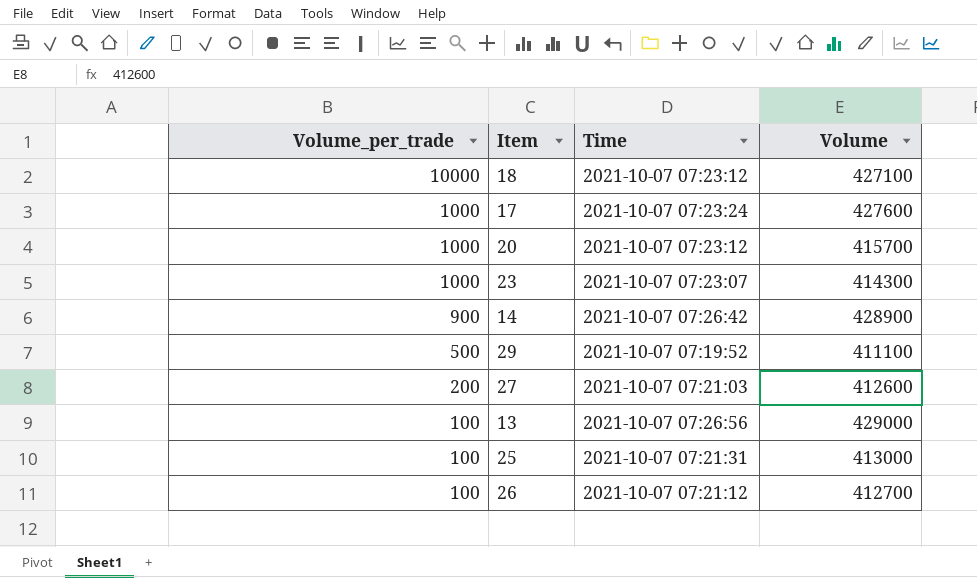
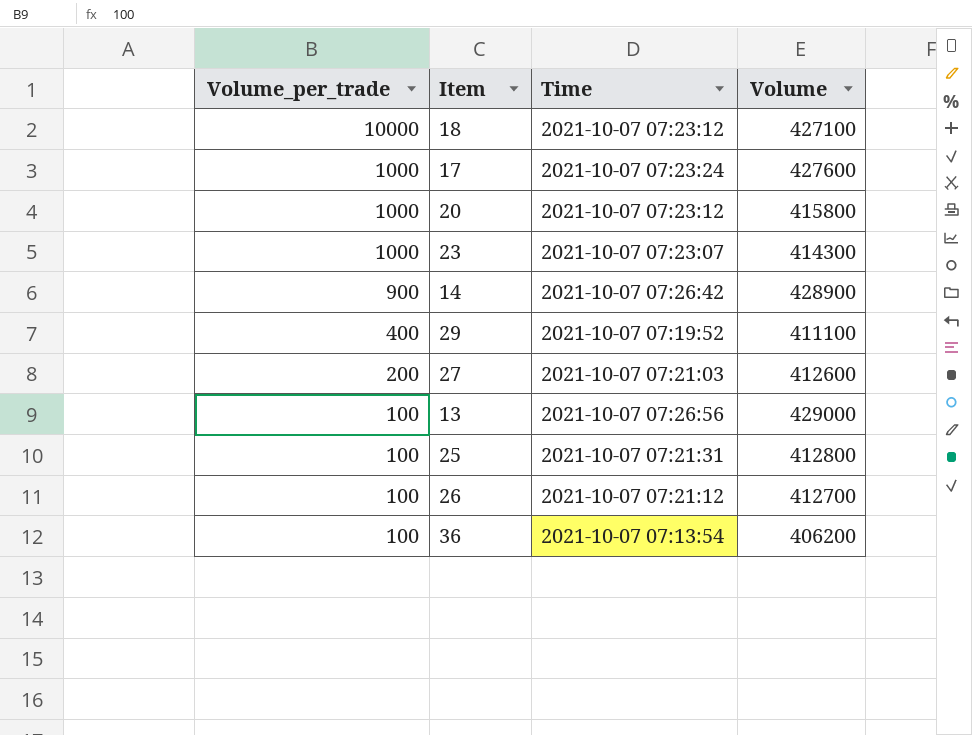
20 | Volume: 415700 -> 415800
29 | Volume_per_trade: 500 -> 400
25 | Volume: 413000 -> 412800
row 36: none -> 100 | 2021-10-07 07:13:54 | 406200

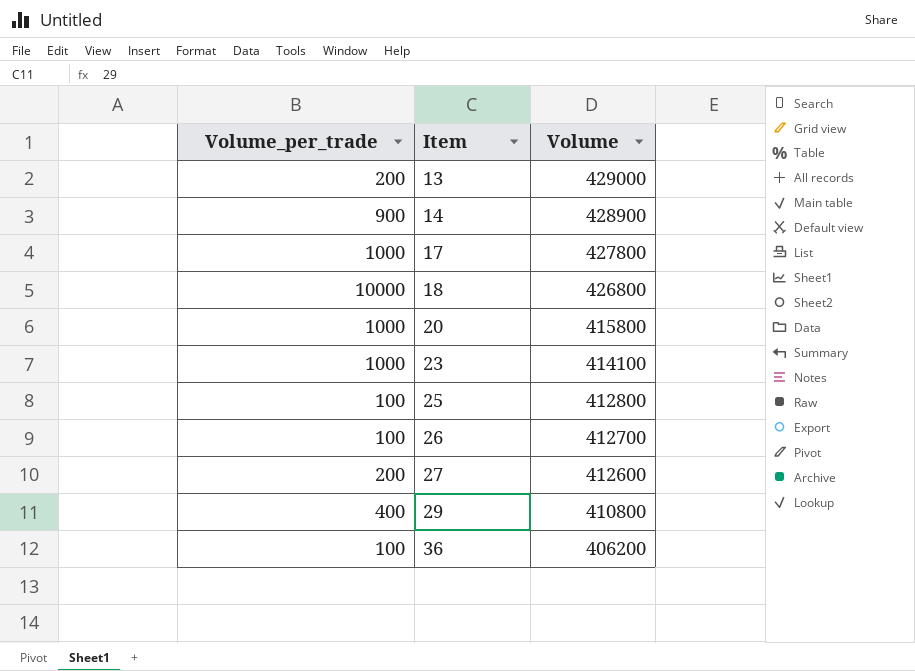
row order: Volume_per_trade descending -> Item ascending
column Time | position: 3 -> none
13 | Volume_per_trade: 100 -> 200
17 | Volume: 427600 -> 427800
18 | Volume: 427100 -> 426800
23 | Volume: 414300 -> 414100
29 | Volume: 411100 -> 410800

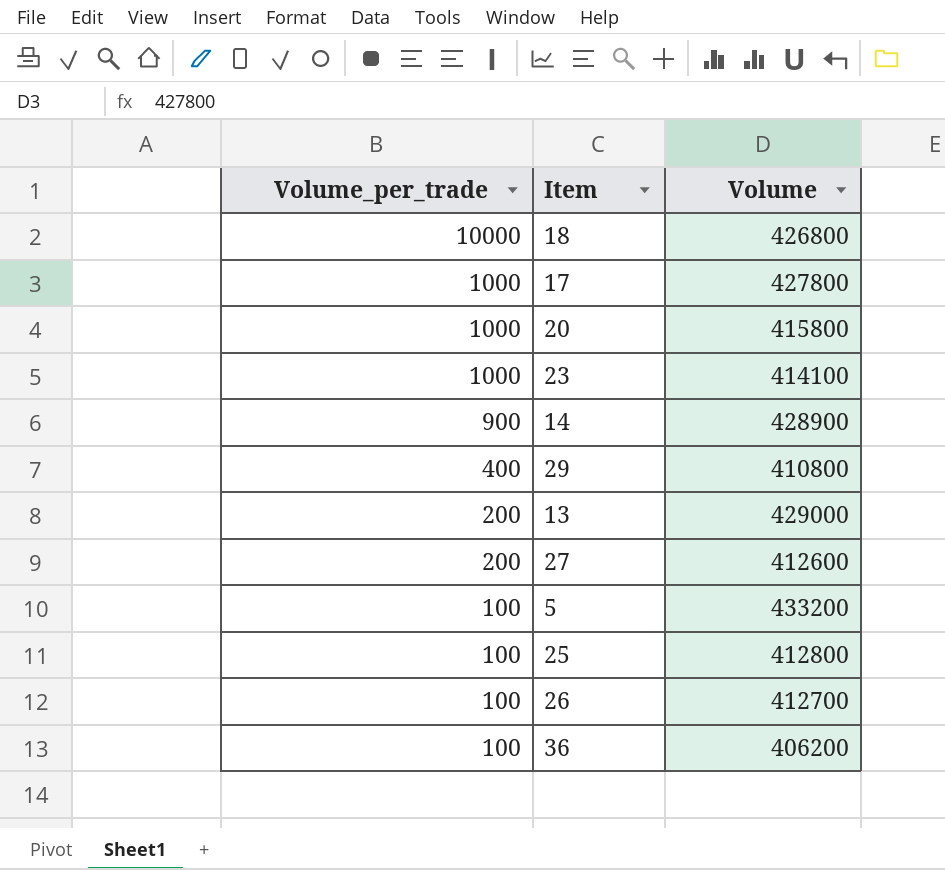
row order: Item ascending -> Volume_per_trade descending
row 5: none -> 100 | 433200

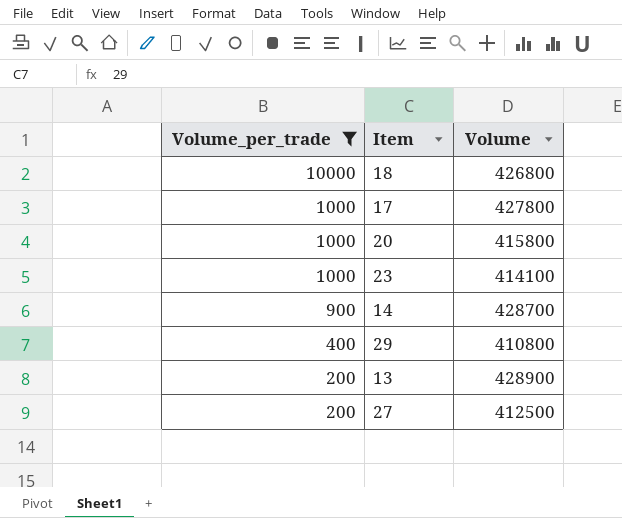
filter: none -> Volume_per_trade != 100
14 | Volume: 428900 -> 428700
13 | Volume: 429000 -> 428900
27 | Volume: 412600 -> 412500

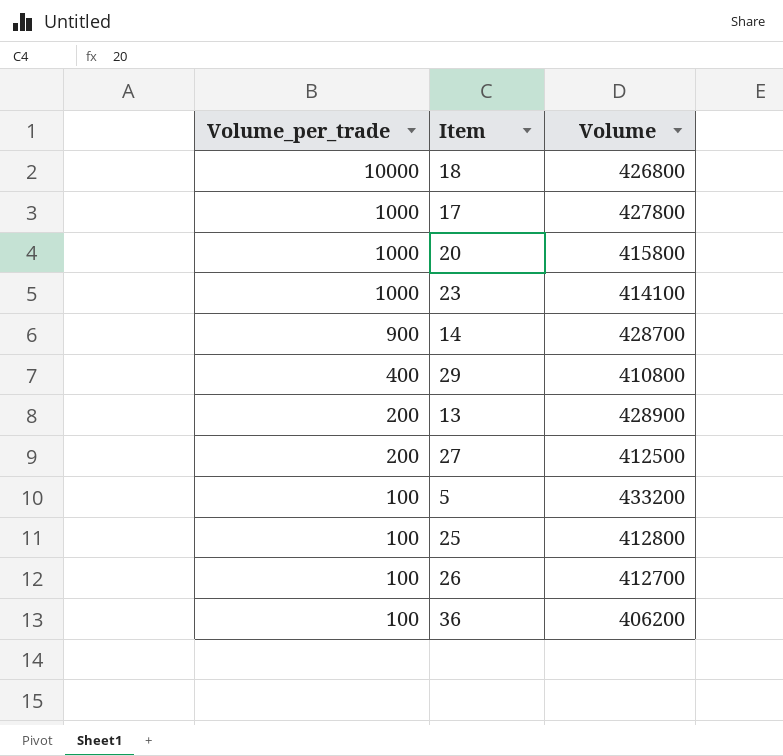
filter: Volume_per_trade != 100 -> none

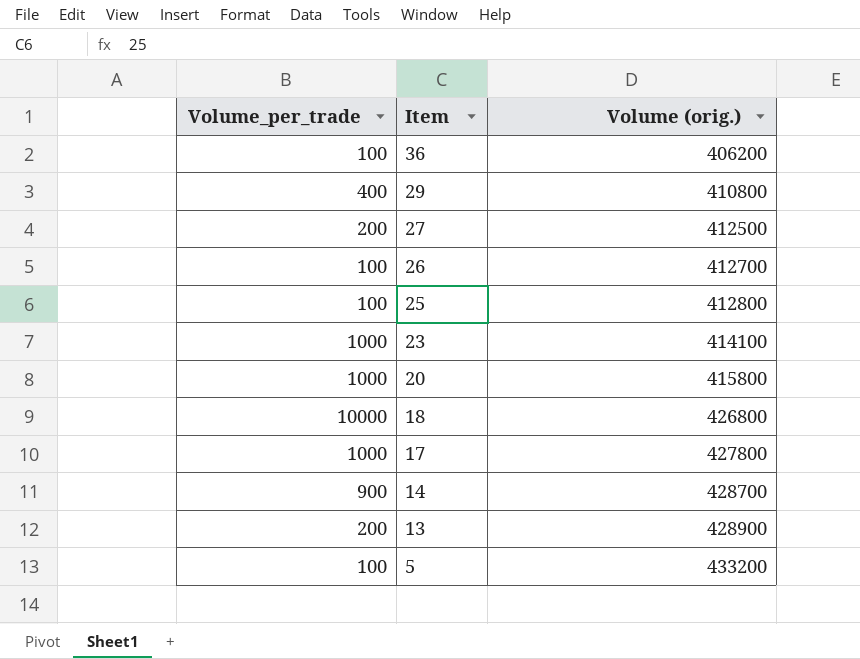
row order: Volume_per_trade descending -> Item descending
column name: Volume -> Volume (orig.)

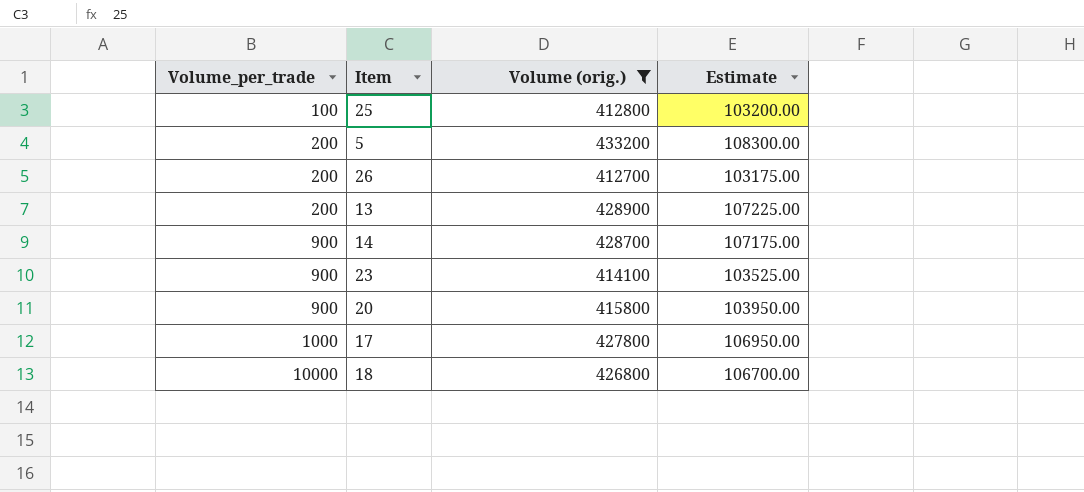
filter: none -> Volume (orig.) >= 412700
row order: Item descending -> Volume_per_trade ascending
column Estimate | formula: none -> [Volume (orig.)] * 0.25
5 | Volume_per_trade: 100 -> 200
26 | Volume_per_trade: 100 -> 200
23 | Volume_per_trade: 1000 -> 900
20 | Volume_per_trade: 1000 -> 900

